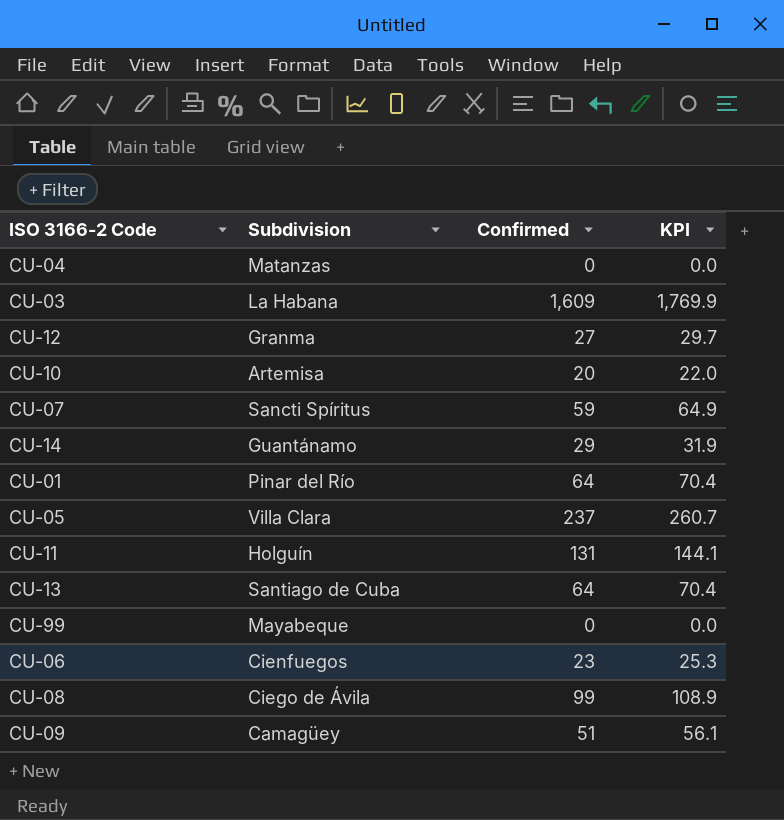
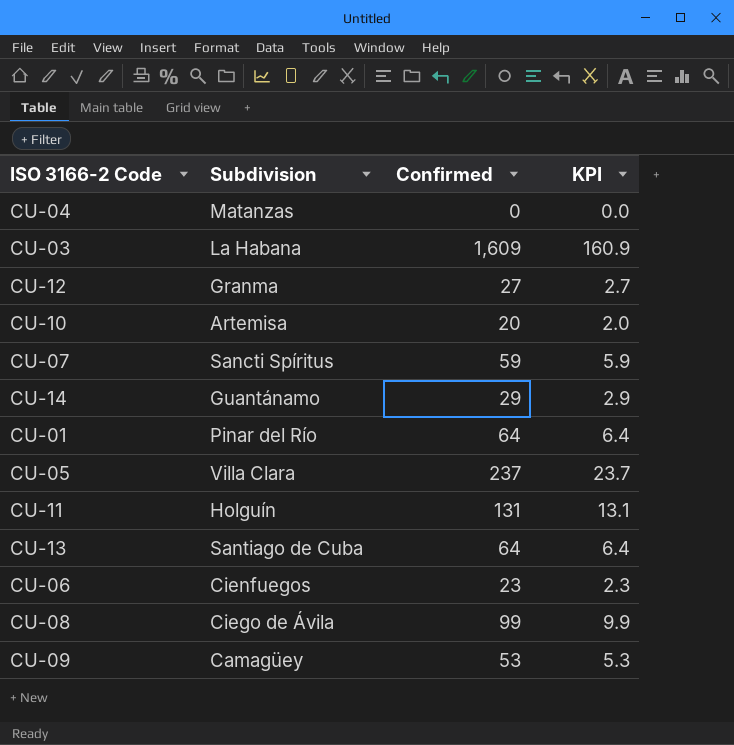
column KPI | formula: [Confirmed] * 1.1 -> [Confirmed] * 0.1
row CU-99: Mayabeque | 0 | 0.0 -> none
CU-09 | Confirmed: 51 -> 53

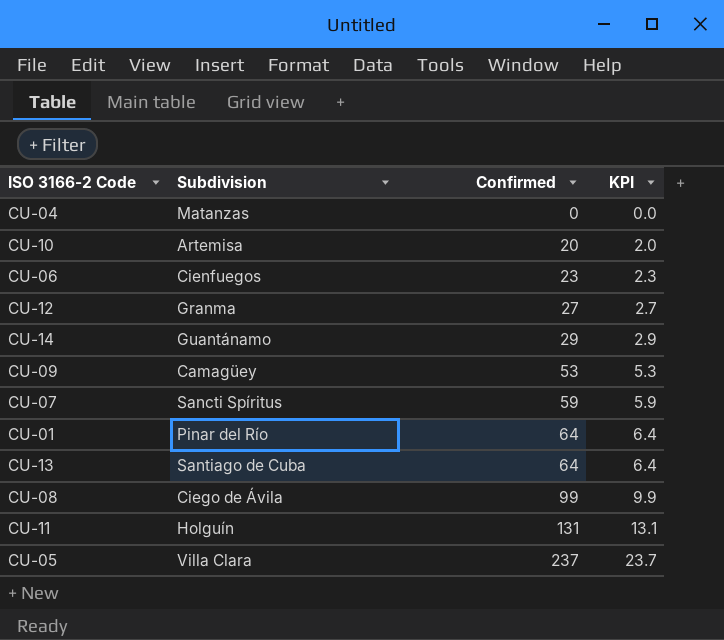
row order: none -> Confirmed ascending
row CU-03: La Habana | 1,609 | 160.9 -> none

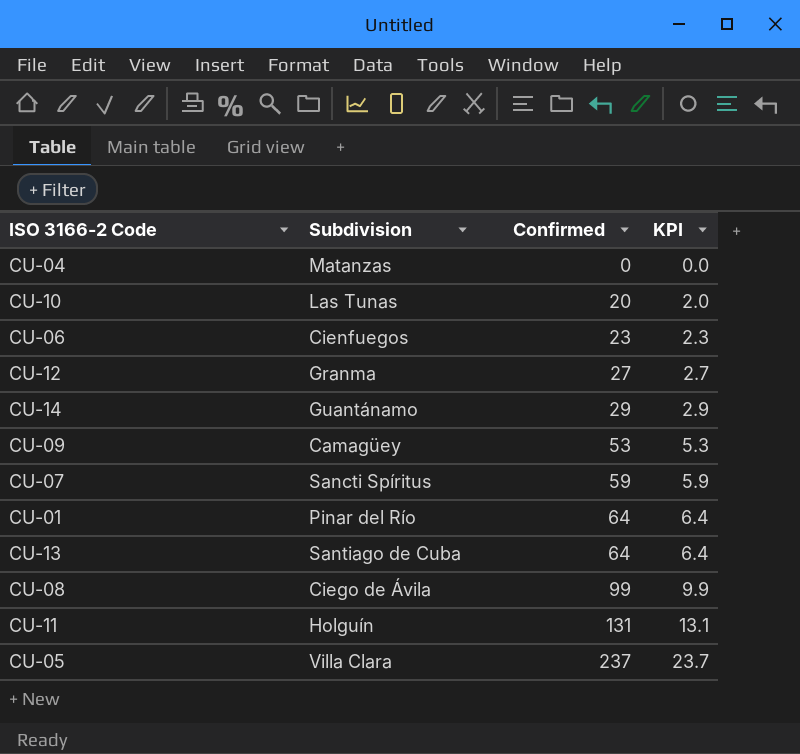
CU-10 | Subdivision: Artemisa -> Las Tunas

